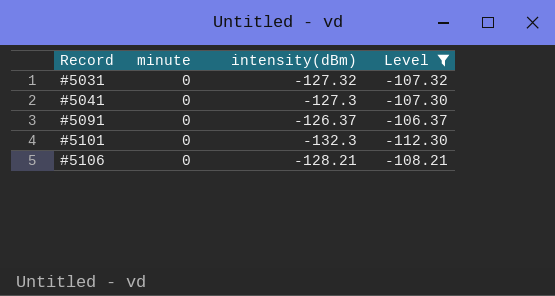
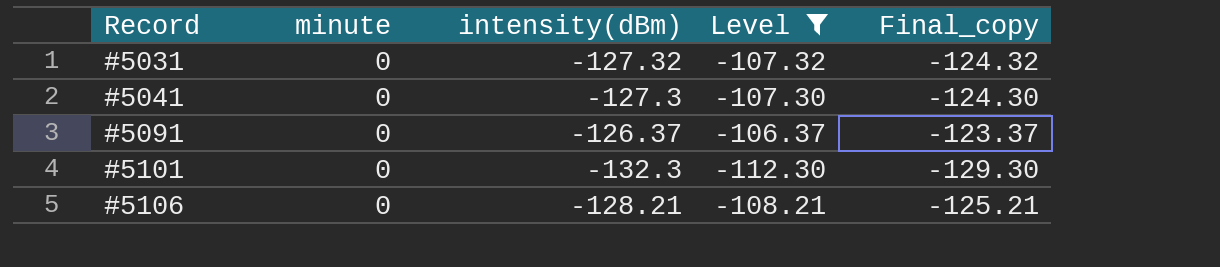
column Final_copy | formula: none -> [intensity(dBm)] + 3

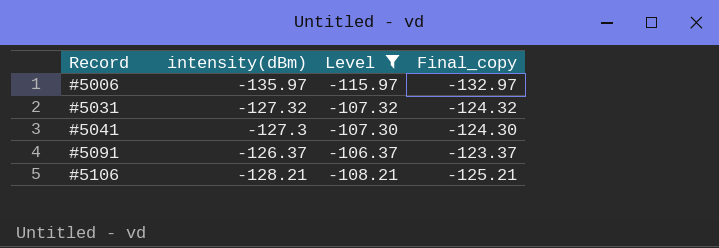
column minute | position: 2 -> none
row #5101: 0 | -132.3 | -112.30 | -129.30 -> none
row #5006: none -> -135.97 | -115.97 | -132.97

